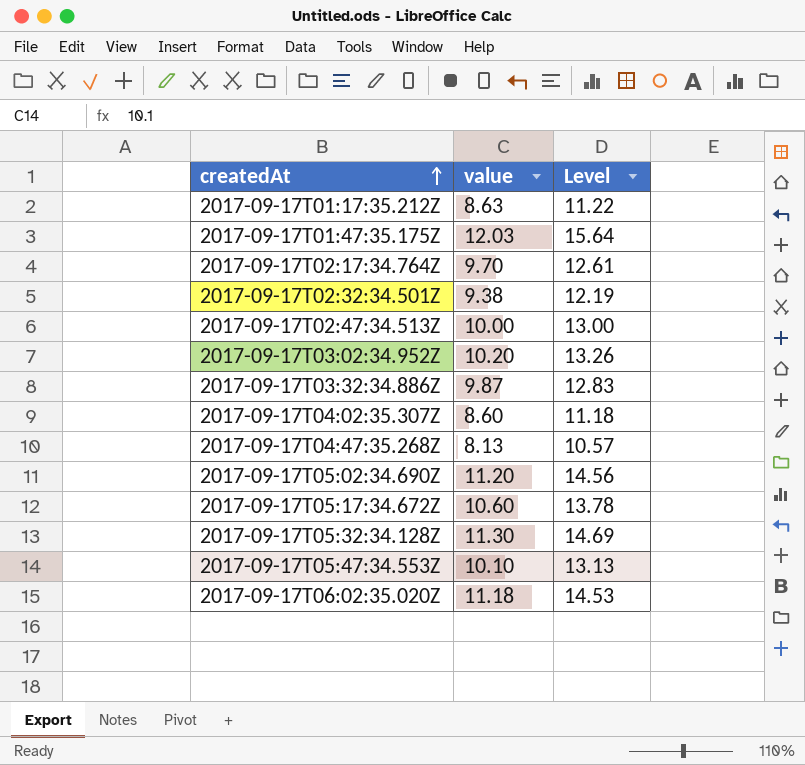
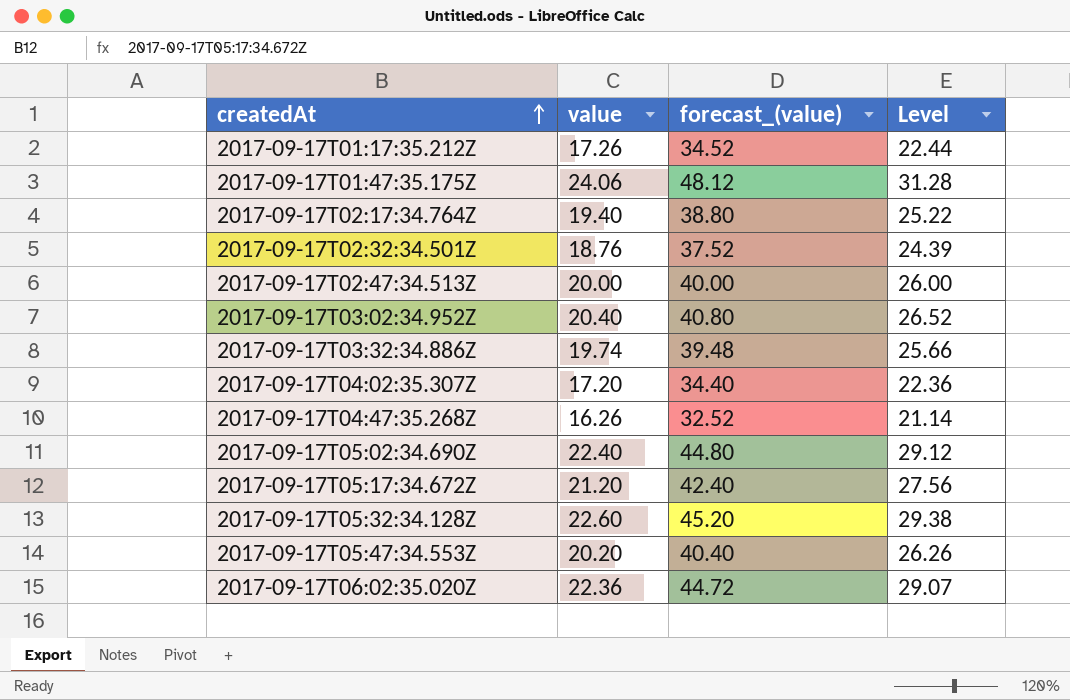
column forecast_(value) | formula: none -> [value] * 2
2017-09-17T01:17:35.212Z | value: 8.63 -> 17.26
2017-09-17T01:17:35.212Z | Level: 11.22 -> 22.44
2017-09-17T01:47:35.175Z | value: 12.03 -> 24.06
2017-09-17T01:47:35.175Z | Level: 15.64 -> 31.28
2017-09-17T02:17:34.764Z | value: 9.70 -> 19.40
2017-09-17T02:17:34.764Z | Level: 12.61 -> 25.22
2017-09-17T02:32:34.501Z | value: 9.38 -> 18.76
2017-09-17T02:32:34.501Z | Level: 12.19 -> 24.39
2017-09-17T02:47:34.513Z | value: 10.00 -> 20.00
2017-09-17T02:47:34.513Z | Level: 13.00 -> 26.00
2017-09-17T03:02:34.952Z | value: 10.20 -> 20.40
2017-09-17T03:02:34.952Z | Level: 13.26 -> 26.52
2017-09-17T03:32:34.886Z | value: 9.87 -> 19.74
2017-09-17T03:32:34.886Z | Level: 12.83 -> 25.66
2017-09-17T04:02:35.307Z | value: 8.60 -> 17.20
2017-09-17T04:02:35.307Z | Level: 11.18 -> 22.36
2017-09-17T04:47:35.268Z | value: 8.13 -> 16.26
2017-09-17T04:47:35.268Z | Level: 10.57 -> 21.14
2017-09-17T05:02:34.690Z | value: 11.20 -> 22.40
2017-09-17T05:02:34.690Z | Level: 14.56 -> 29.12
2017-09-17T05:17:34.672Z | value: 10.60 -> 21.20
2017-09-17T05:17:34.672Z | Level: 13.78 -> 27.56
2017-09-17T05:32:34.128Z | value: 11.30 -> 22.60
2017-09-17T05:32:34.128Z | Level: 14.69 -> 29.38
2017-09-17T05:47:34.553Z | value: 10.10 -> 20.20
2017-09-17T05:47:34.553Z | Level: 13.13 -> 26.26
2017-09-17T06:02:35.020Z | value: 11.18 -> 22.36
2017-09-17T06:02:35.020Z | Level: 14.53 -> 29.07

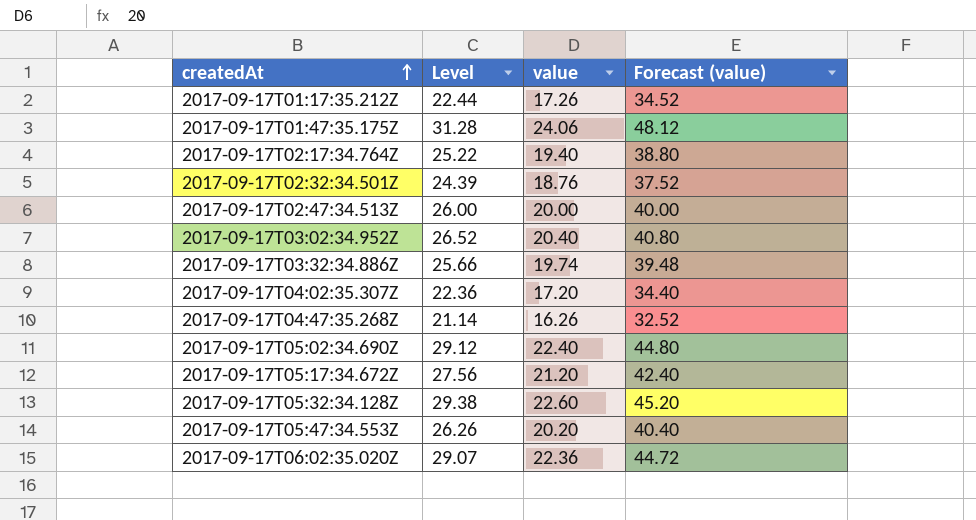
column Level | position: 4 -> 2
column name: forecast_(value) -> Forecast (value)

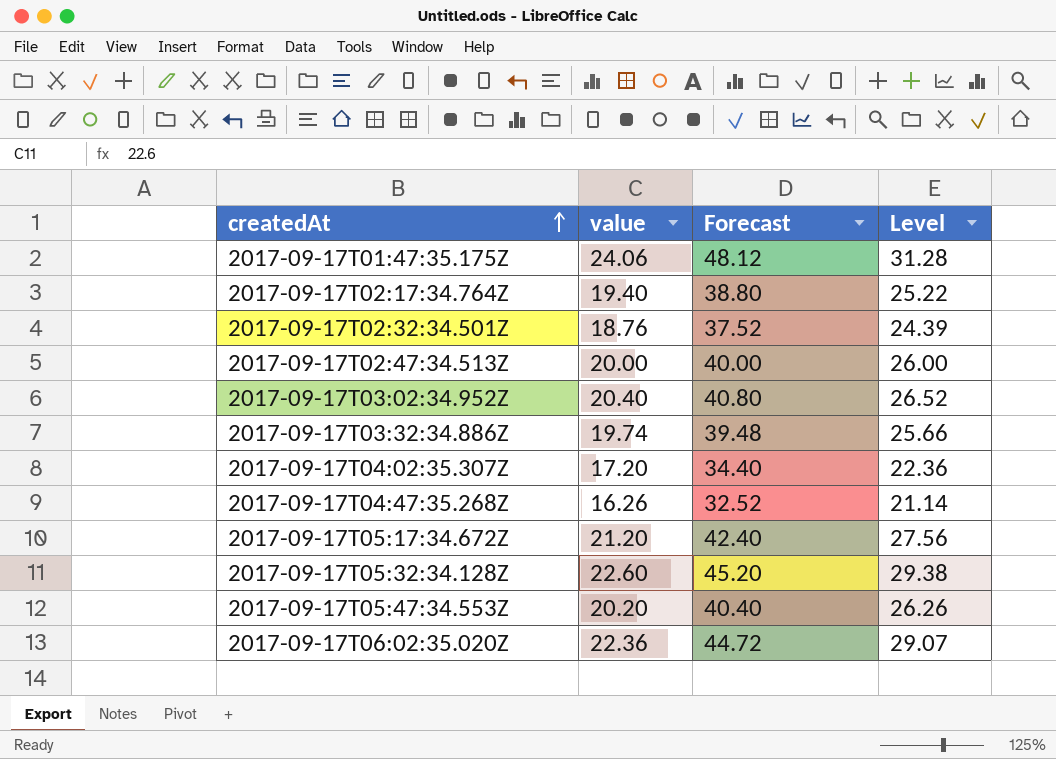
column name: Forecast (value) -> Forecast
column Level | position: 2 -> 4
row 2017-09-17T01:17:35.212Z: 22.44 | 17.26 | 34.52 -> none
row 2017-09-17T05:02:34.690Z: 29.12 | 22.40 | 44.80 -> none

